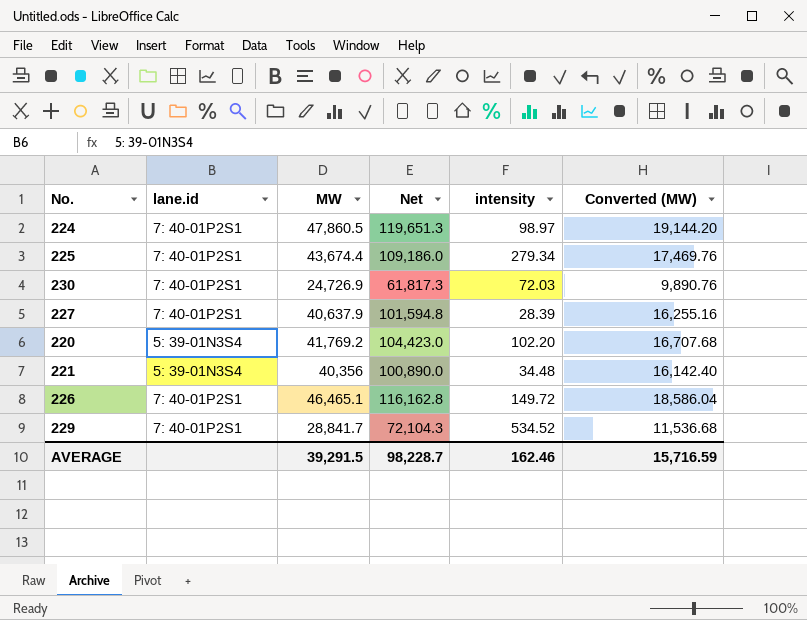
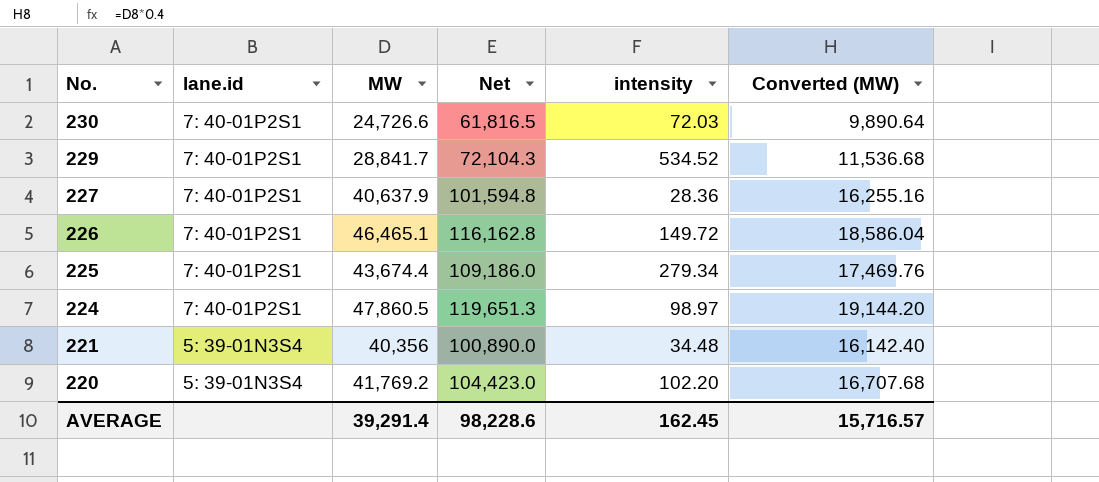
row order: none -> No. descending
230 | MW: 24,726.9 -> 24,726.6
230 | Net: 61,817.3 -> 61,816.5
230 | Converted (MW): 9,890.76 -> 9,890.64
227 | intensity: 28.39 -> 28.36
AVERAGE | MW: 39,291.5 -> 39,291.4
AVERAGE | Net: 98,228.7 -> 98,228.6
AVERAGE | intensity: 162.46 -> 162.45
AVERAGE | Converted (MW): 15,716.59 -> 15,716.57

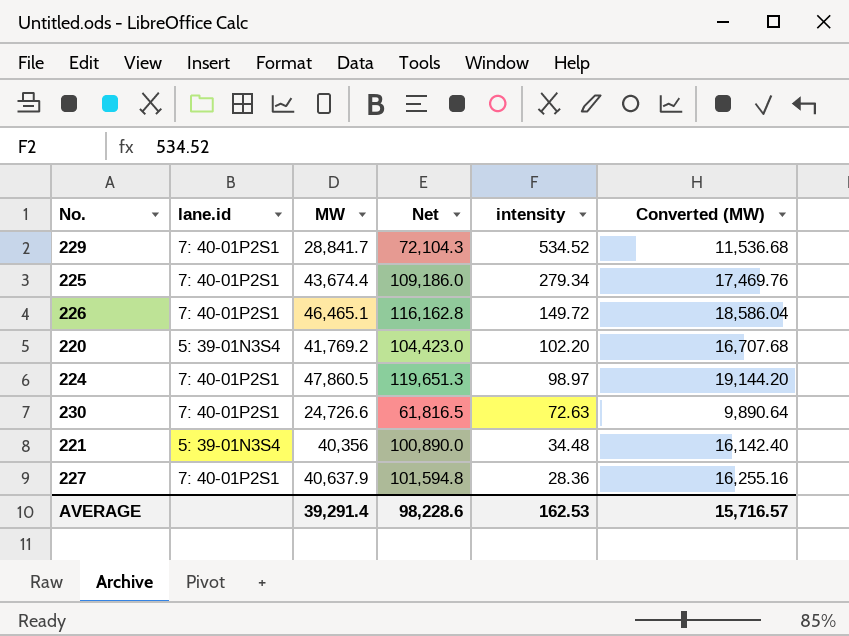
row order: No. descending -> intensity descending
230 | intensity: 72.03 -> 72.63
AVERAGE | intensity: 162.45 -> 162.53

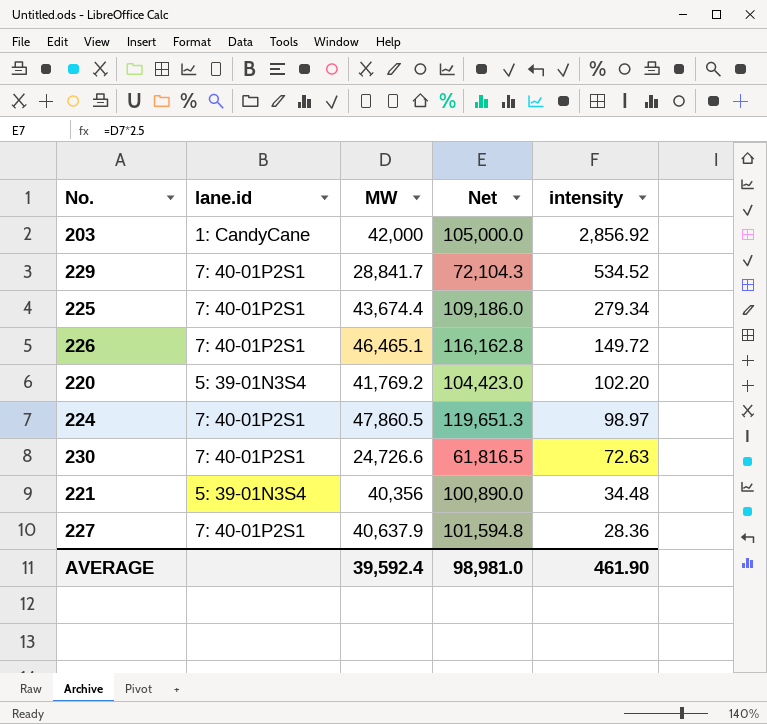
column Converted (MW) | formula: [MW] * 0.4 -> none
row 203: none -> 1: CandyCane | 42,000 | 105,000.0 | 2,856.92
AVERAGE | MW: 39,291.4 -> 39,592.4
AVERAGE | Net: 98,228.6 -> 98,981.0
AVERAGE | intensity: 162.53 -> 461.90

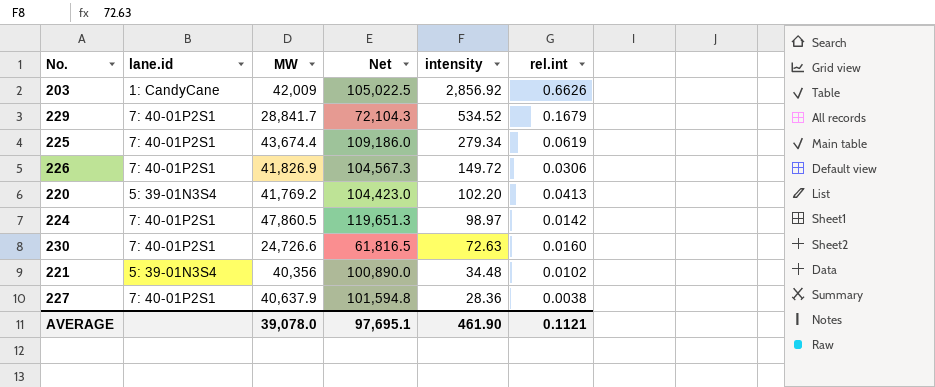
column rel.int | position: none -> 6
203 | MW: 42,000 -> 42,009
203 | Net: 105,000.0 -> 105,022.5
226 | MW: 46,465.1 -> 41,826.9
226 | Net: 116,162.8 -> 104,567.3
AVERAGE | MW: 39,592.4 -> 39,078.0
AVERAGE | Net: 98,981.0 -> 97,695.1

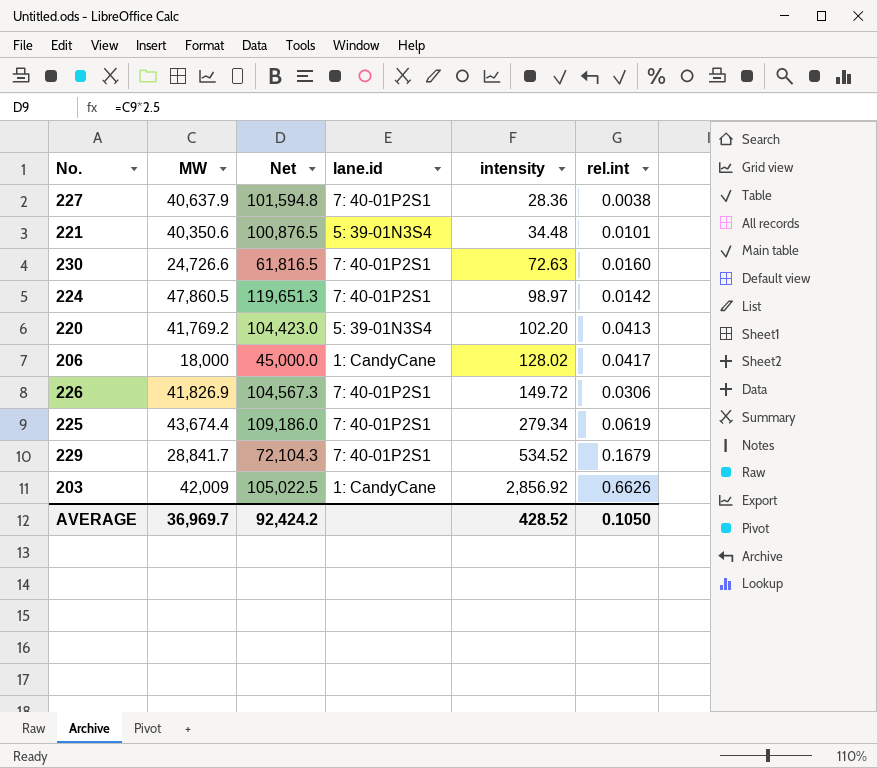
row order: intensity descending -> intensity ascending
column lane.id | position: 2 -> 4
221 | MW: 40,356 -> 40,350.6
221 | Net: 100,890.0 -> 100,876.5
221 | rel.int: 0.0102 -> 0.0101
row 206: none -> 18,000 | 45,000.0 | 1: CandyCane | 128.02 | 0.0417
AVERAGE | MW: 39,078.0 -> 36,969.7
AVERAGE | Net: 97,695.1 -> 92,424.2
AVERAGE | intensity: 461.90 -> 428.52
AVERAGE | rel.int: 0.1121 -> 0.1050

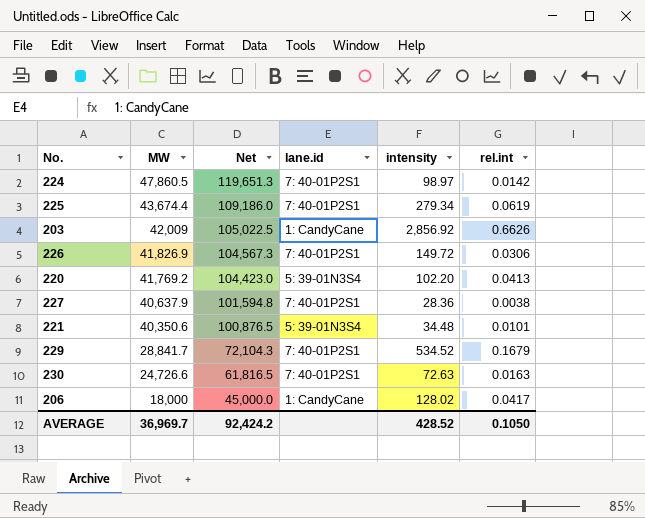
row order: intensity ascending -> MW descending
230 | rel.int: 0.0160 -> 0.0163

